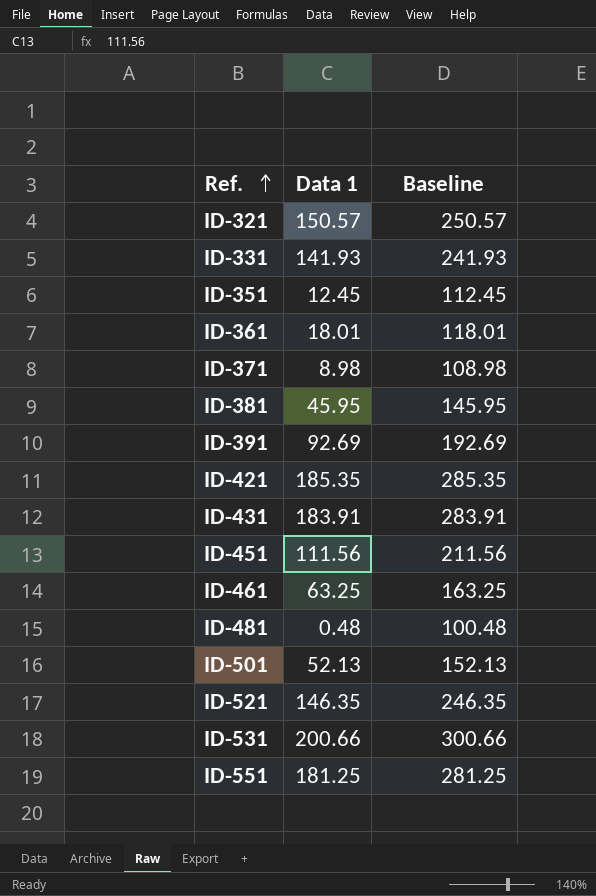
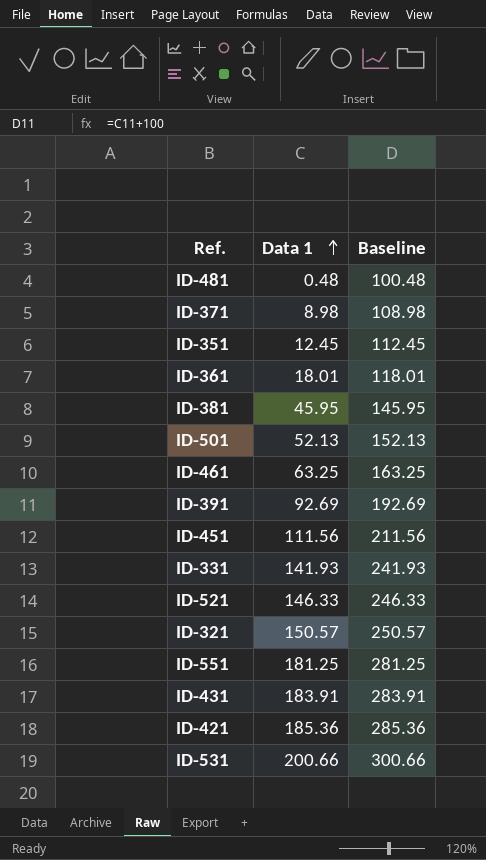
row order: Ref. ascending -> Data 1 ascending
ID-521 | Data 1: 146.35 -> 146.33
ID-521 | Baseline: 246.35 -> 246.33
ID-421 | Data 1: 185.35 -> 185.36
ID-421 | Baseline: 285.35 -> 285.36

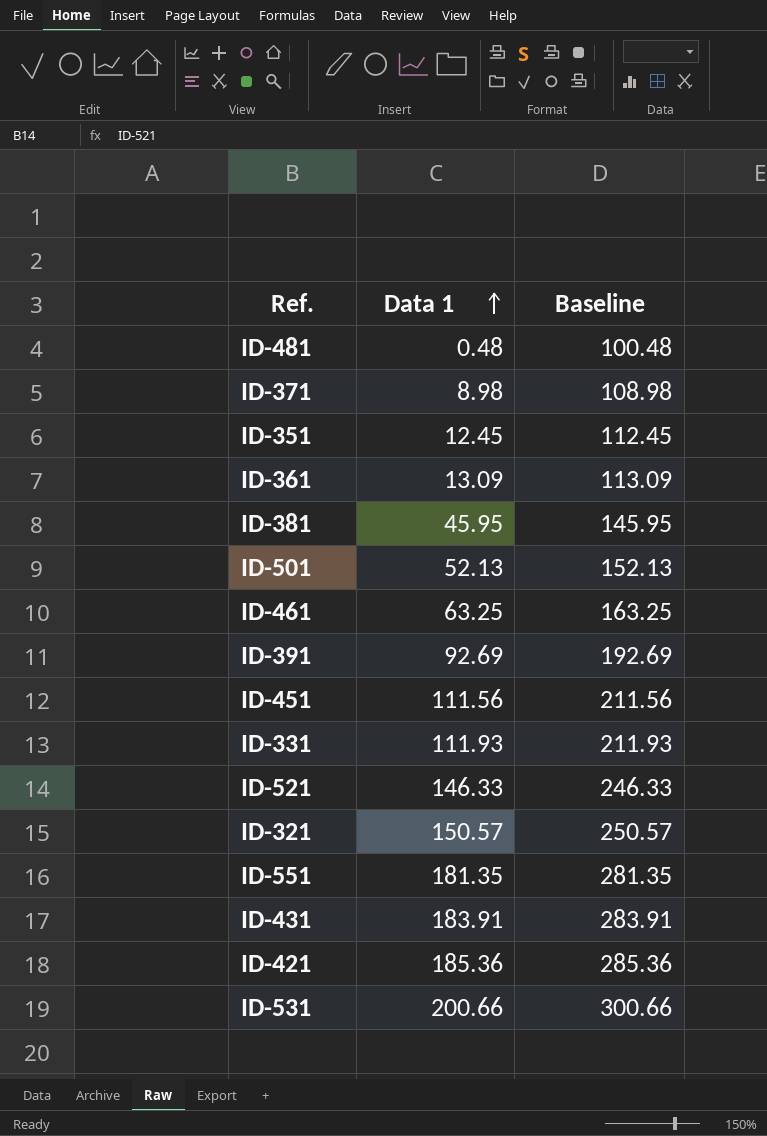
ID-361 | Data 1: 18.01 -> 13.09
ID-361 | Baseline: 118.01 -> 113.09
ID-331 | Data 1: 141.93 -> 111.93
ID-331 | Baseline: 241.93 -> 211.93
ID-551 | Data 1: 181.25 -> 181.35
ID-551 | Baseline: 281.25 -> 281.35

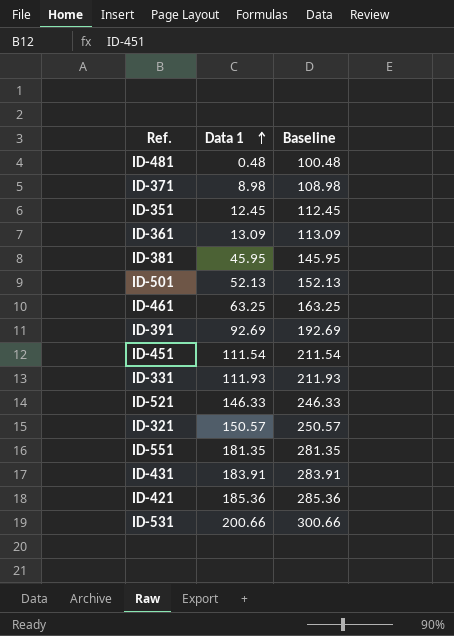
ID-451 | Data 1: 111.56 -> 111.54
ID-451 | Baseline: 211.56 -> 211.54

